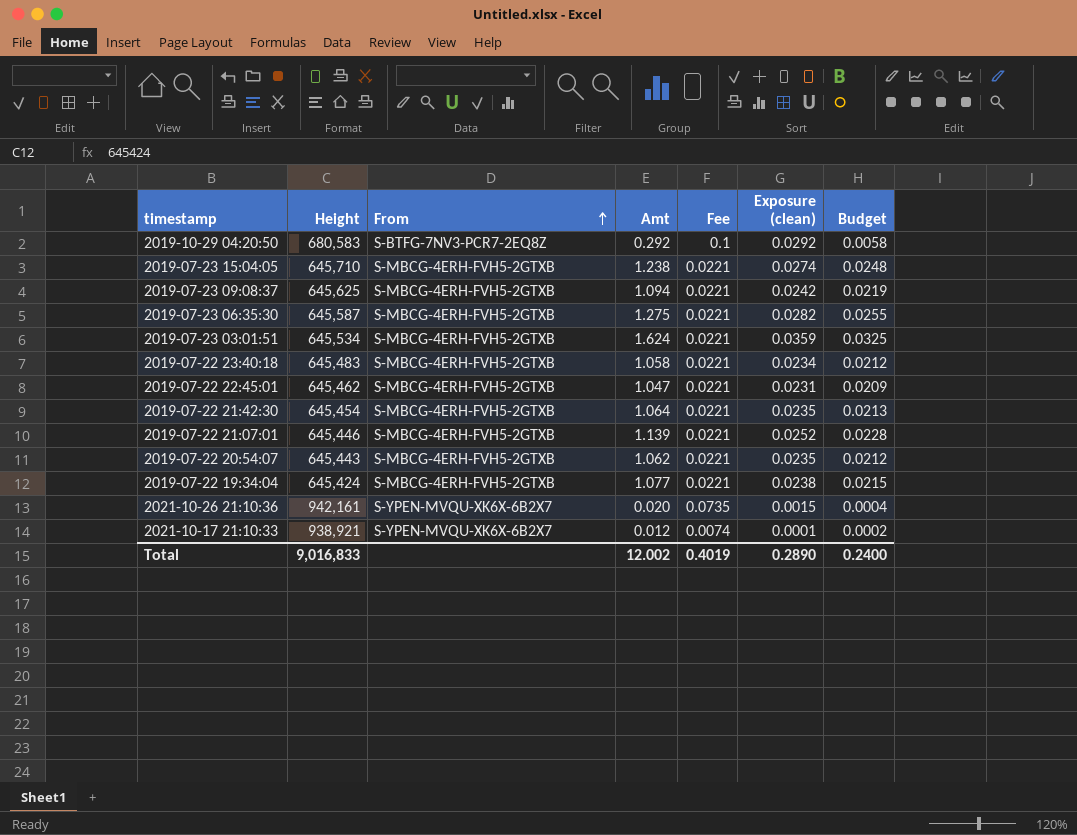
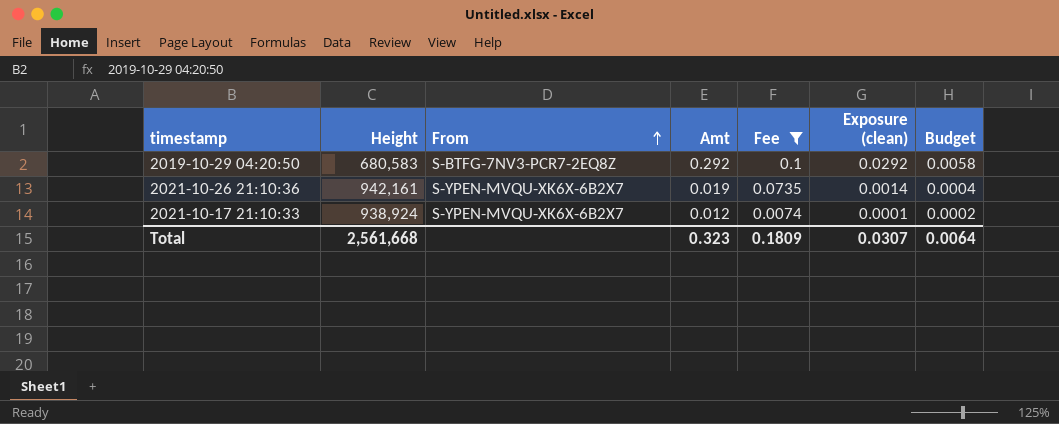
filter: none -> Fee != 0.0221
2021-10-26 21:10:36 | Amt: 0.020 -> 0.019
2021-10-26 21:10:36 | Exposure (clean): 0.0015 -> 0.0014
2021-10-17 21:10:33 | Height: 938,921 -> 938,924
Total | Height: 9,016,833 -> 2,561,668
Total | Amt: 12.002 -> 0.323
Total | Fee: 0.4019 -> 0.1809
Total | Exposure (clean): 0.2890 -> 0.0307
Total | Budget: 0.2400 -> 0.0064

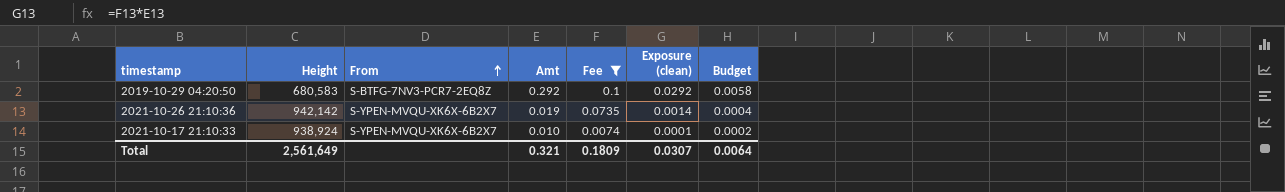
2021-10-26 21:10:36 | Height: 942,161 -> 942,142
2021-10-17 21:10:33 | Amt: 0.012 -> 0.010
Total | Height: 2,561,668 -> 2,561,649
Total | Amt: 0.323 -> 0.321

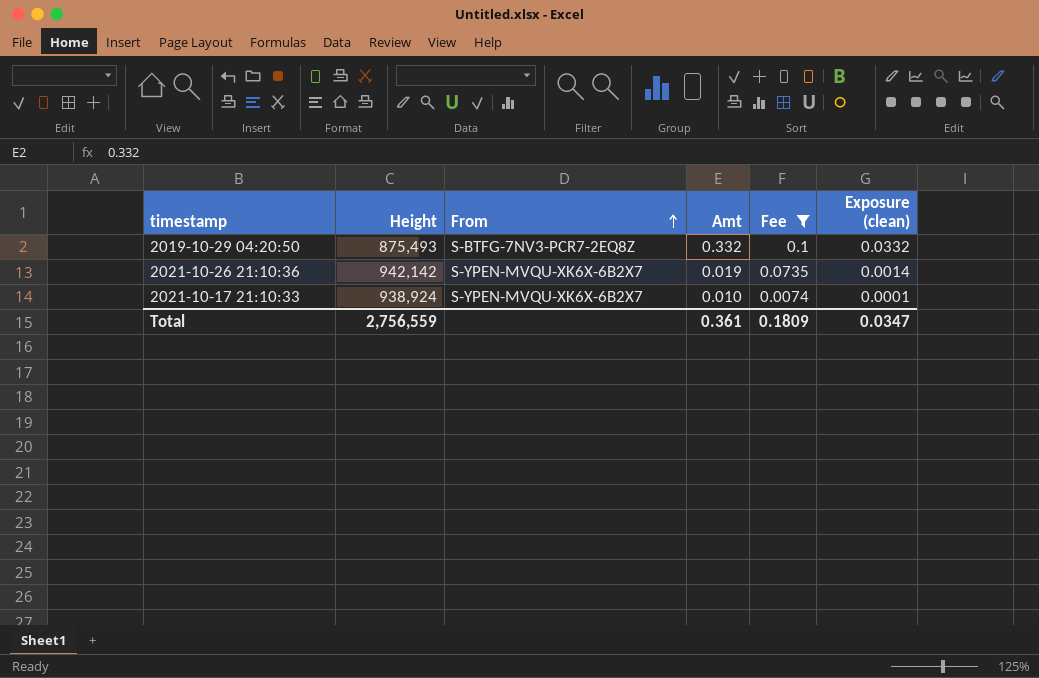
column Budget | formula: [Amt] * 0.02 -> none
2019-10-29 04:20:50 | Height: 680,583 -> 875,493
2019-10-29 04:20:50 | Amt: 0.292 -> 0.332
2019-10-29 04:20:50 | Exposure (clean): 0.0292 -> 0.0332
Total | Height: 2,561,649 -> 2,756,559
Total | Amt: 0.321 -> 0.361
Total | Exposure (clean): 0.0307 -> 0.0347

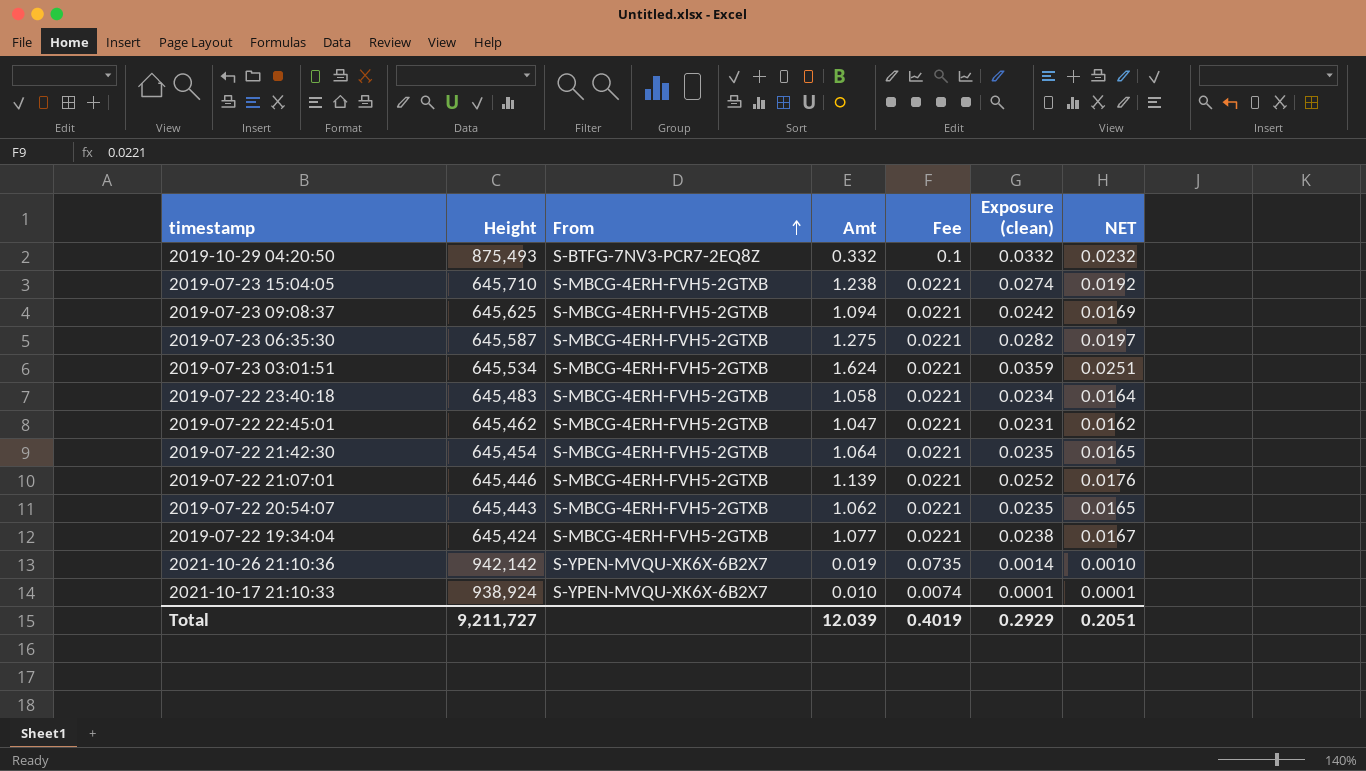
filter: Fee != 0.0221 -> none
column NET | formula: none -> [Exposure (clean)] * 0.7
Total | Height: 2,756,559 -> 9,211,727
Total | Amt: 0.361 -> 12.039
Total | Fee: 0.1809 -> 0.4019
Total | Exposure (clean): 0.0347 -> 0.2929

